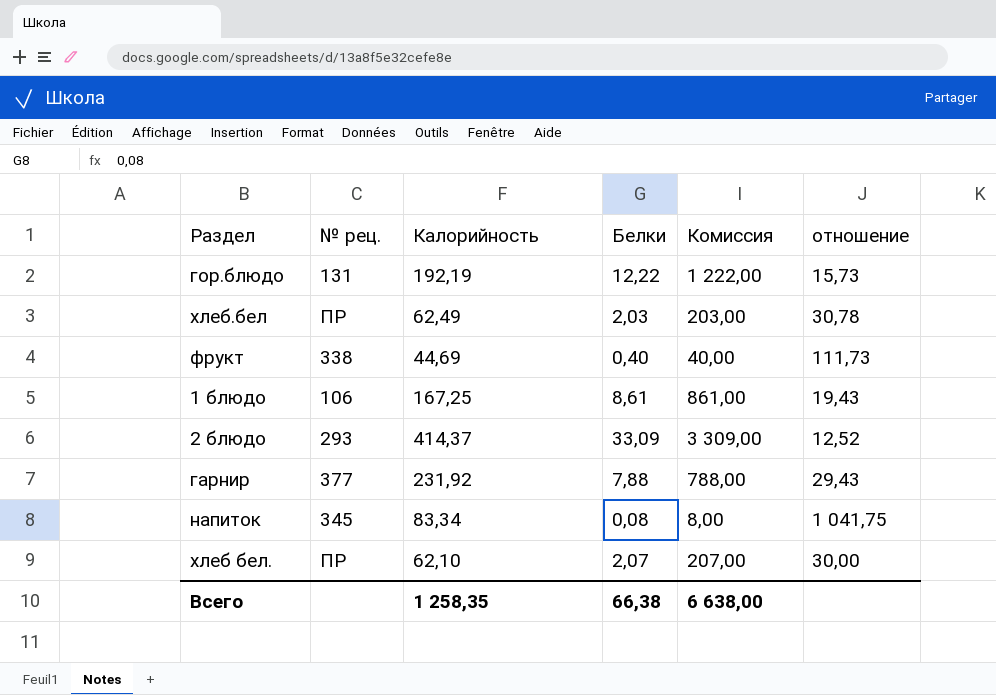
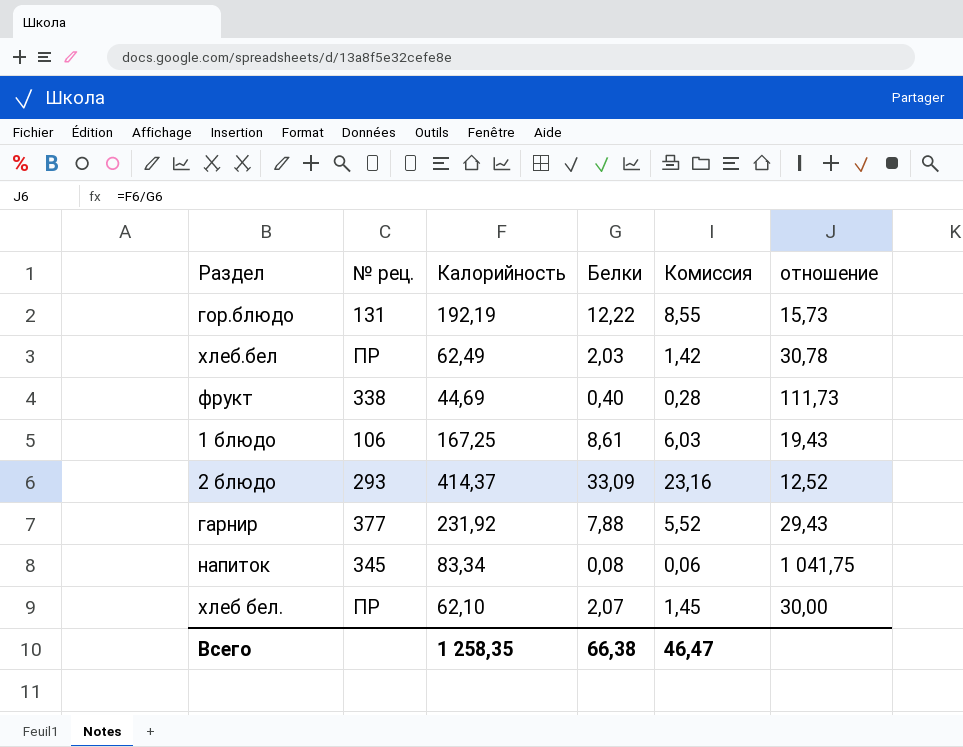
column Комиссия | formula: [Белки] * 100 -> [Белки] * 0,7
Всего | Комиссия: 6 638,00 -> 46,47

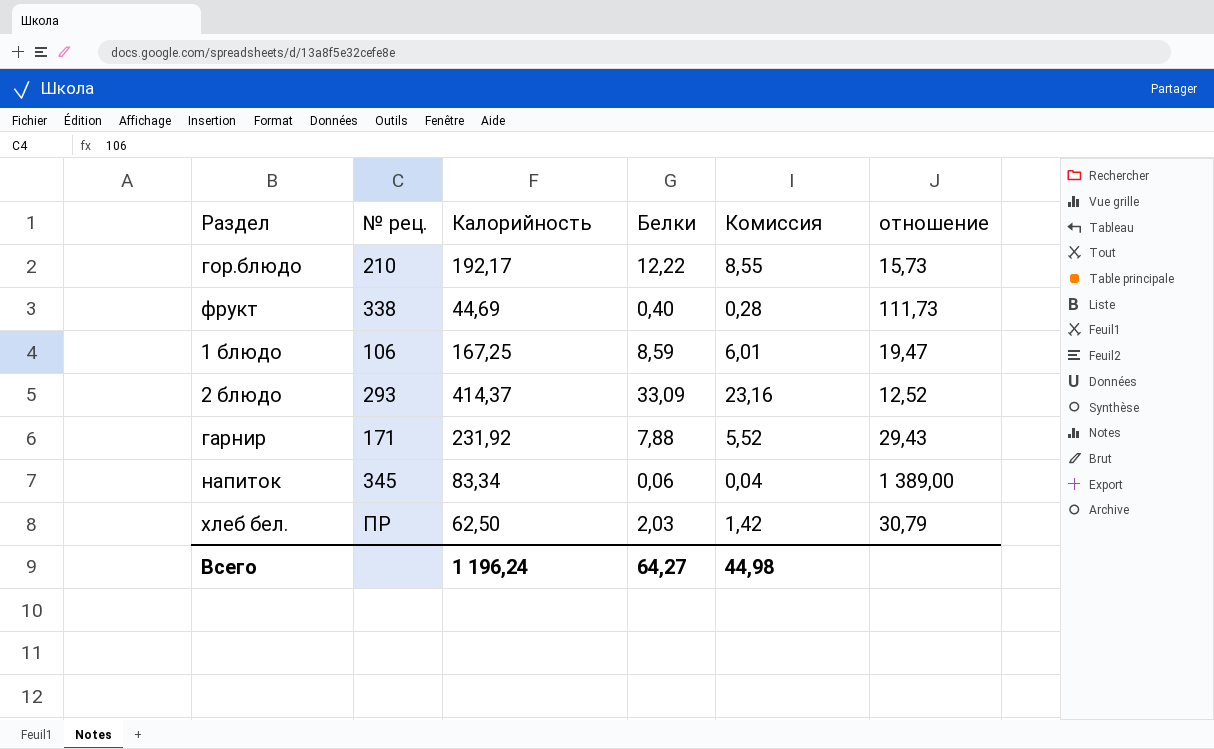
row хлеб.бел: ПР | 62,49 | 2,03 | 1,42 | 30,78 -> none
гор.блюдо | № рец.: 131 -> 210
гор.блюдо | Калорийность: 192,19 -> 192,17
1 блюдо | Белки: 8,61 -> 8,59
1 блюдо | Комиссия: 6,03 -> 6,01
1 блюдо | отношение: 19,43 -> 19,47
гарнир | № рец.: 377 -> 171
напиток | Белки: 0,08 -> 0,06
напиток | Комиссия: 0,06 -> 0,04
напиток | отношение: 1 041,75 -> 1 389,00
хлеб бел. | Калорийность: 62,10 -> 62,50
хлеб бел. | Белки: 2,07 -> 2,03
хлеб бел. | Комиссия: 1,45 -> 1,42
хлеб бел. | отношение: 30,00 -> 30,79
Всего | Калорийность: 1 258,35 -> 1 196,24
Всего | Белки: 66,38 -> 64,27
Всего | Комиссия: 46,47 -> 44,98

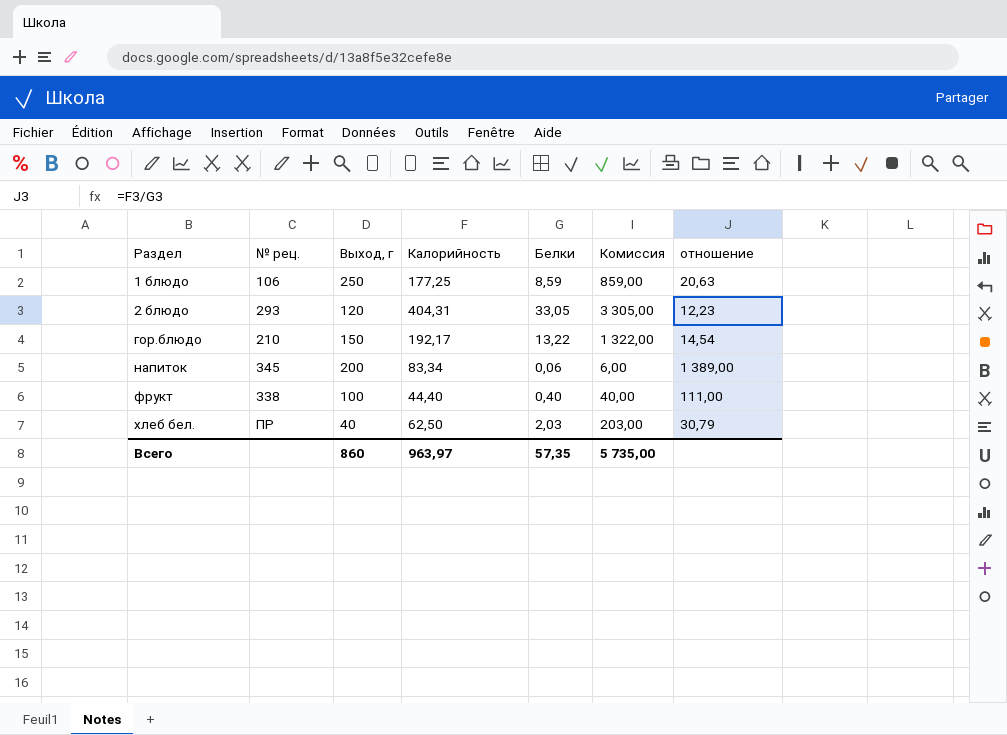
row order: none -> Раздел ascending
column Выход, г | position: none -> 3
column Комиссия | formula: [Белки] * 0,7 -> [Белки] * 100
row гарнир: 171 | 231,92 | 7,88 | 5,52 | 29,43 -> none
1 блюдо | Калорийность: 167,25 -> 177,25
1 блюдо | отношение: 19,47 -> 20,63
2 блюдо | Калорийность: 414,37 -> 404,31
2 блюдо | Белки: 33,09 -> 33,05
2 блюдо | отношение: 12,52 -> 12,23
гор.блюдо | Белки: 12,22 -> 13,22
гор.блюдо | отношение: 15,73 -> 14,54
фрукт | Калорийность: 44,69 -> 44,40
фрукт | отношение: 111,73 -> 111,00
Всего | Калорийность: 1 196,24 -> 963,97
Всего | Белки: 64,27 -> 57,35
Всего | Комиссия: 44,98 -> 5 735,00

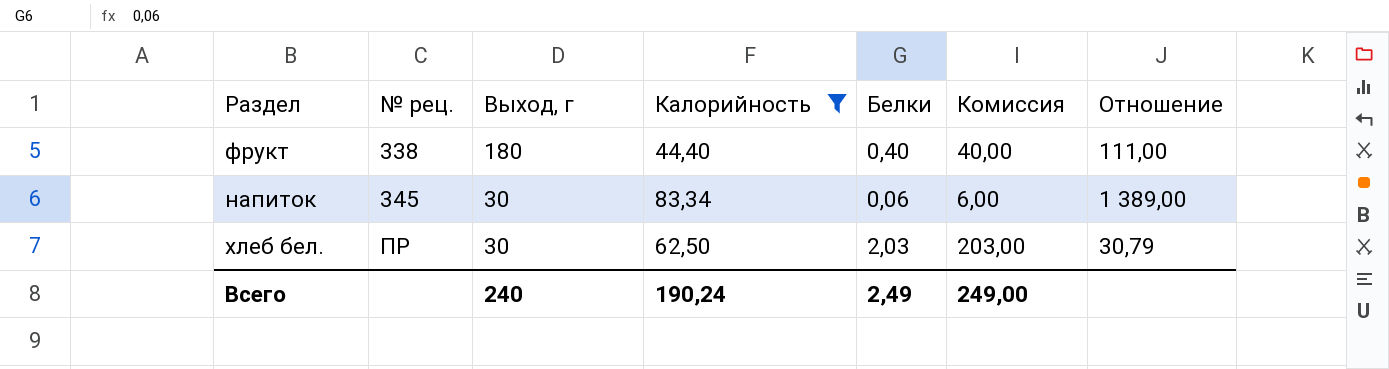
filter: none -> Калорийность <= 83,34
row order: Раздел ascending -> № рец. ascending
column name: отношение -> Отношение
фрукт | Выход, г: 100 -> 180
напиток | Выход, г: 200 -> 30
хлеб бел. | Выход, г: 40 -> 30
Всего | Выход, г: 860 -> 240
Всего | Калорийность: 963,97 -> 190,24
Всего | Белки: 57,35 -> 2,49
Всего | Комиссия: 5 735,00 -> 249,00

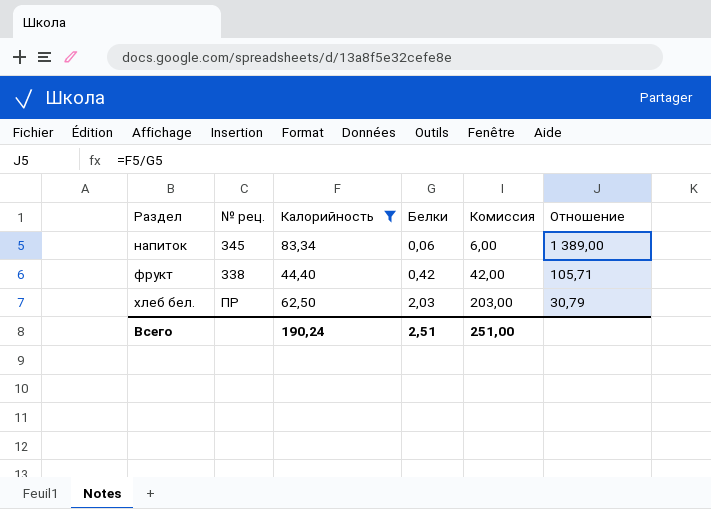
row order: № рец. ascending -> Раздел ascending
column Выход, г | position: 3 -> none
фрукт | Белки: 0,40 -> 0,42
фрукт | Комиссия: 40,00 -> 42,00
фрукт | Отношение: 111,00 -> 105,71
Всего | Белки: 2,49 -> 2,51
Всего | Комиссия: 249,00 -> 251,00

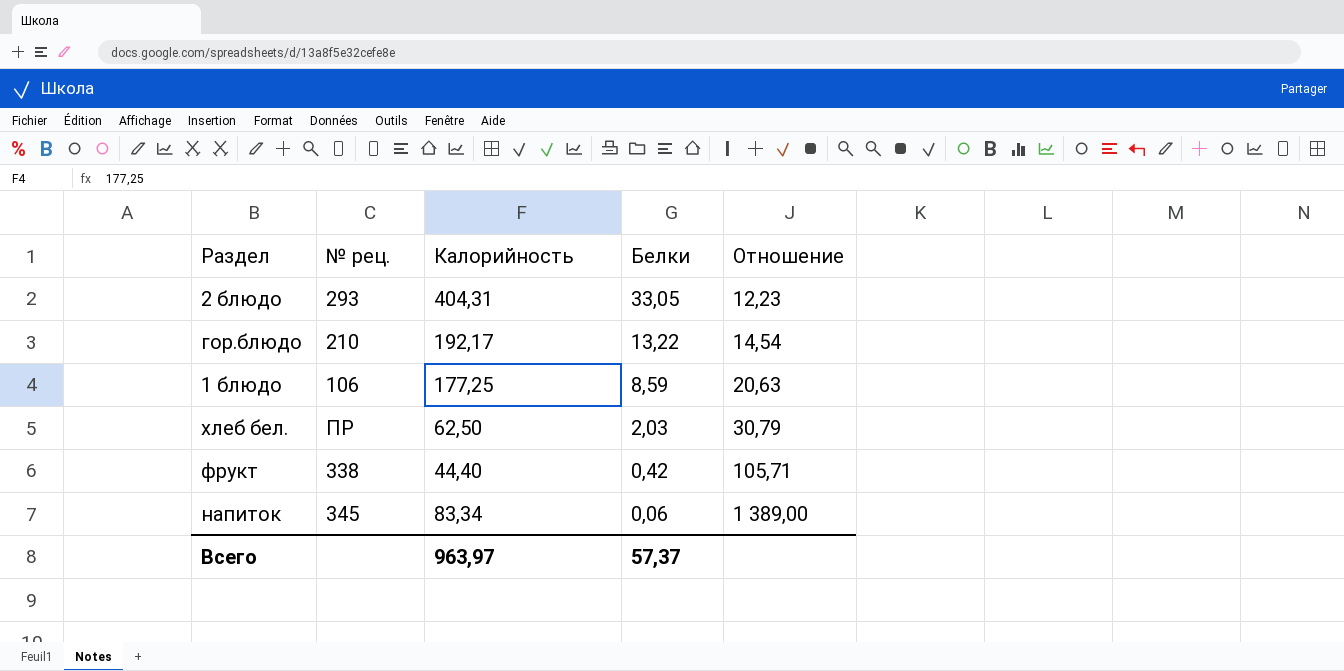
filter: Калорийность <= 83,34 -> none
row order: Раздел ascending -> Белки descending
column Комиссия | formula: [Белки] * 100 -> none
Всего | Калорийность: 190,24 -> 963,97
Всего | Белки: 2,51 -> 57,37

